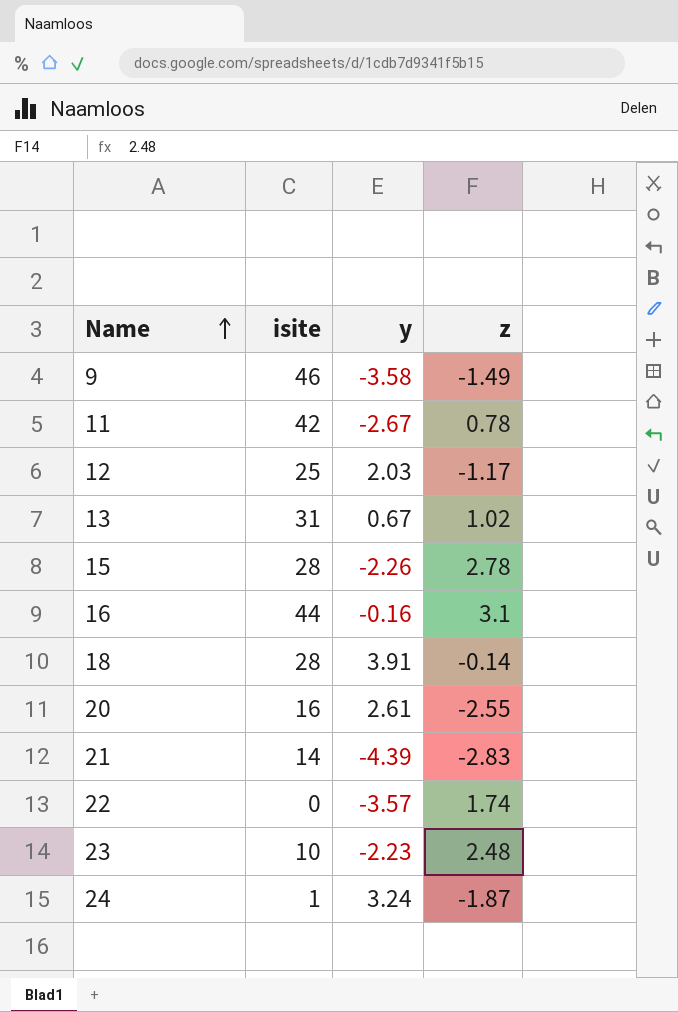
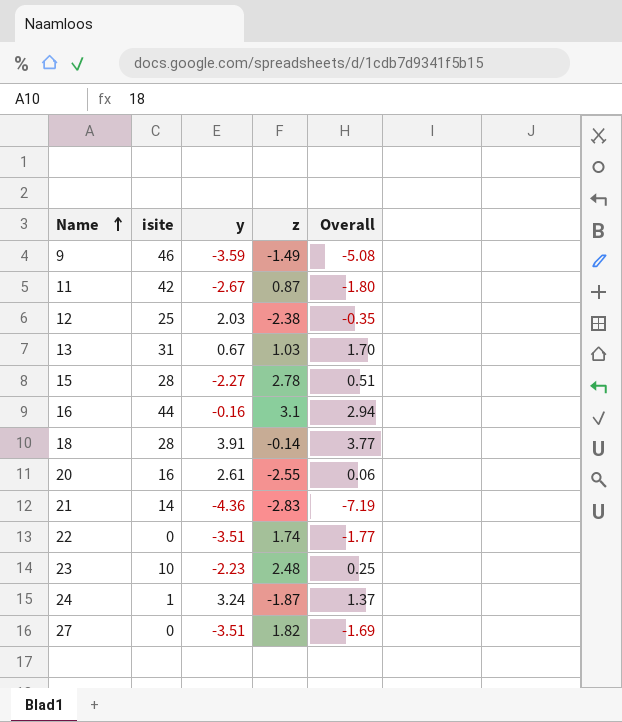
column Overall | formula: none -> [y] + [z]
9 | y: -3.58 -> -3.59
11 | z: 0.78 -> 0.87
12 | z: -1.17 -> -2.38
13 | z: 1.02 -> 1.03
15 | y: -2.26 -> -2.27
21 | y: -4.39 -> -4.36
22 | y: -3.57 -> -3.51
row 27: none -> 0 | -3.51 | 1.82 | -1.69

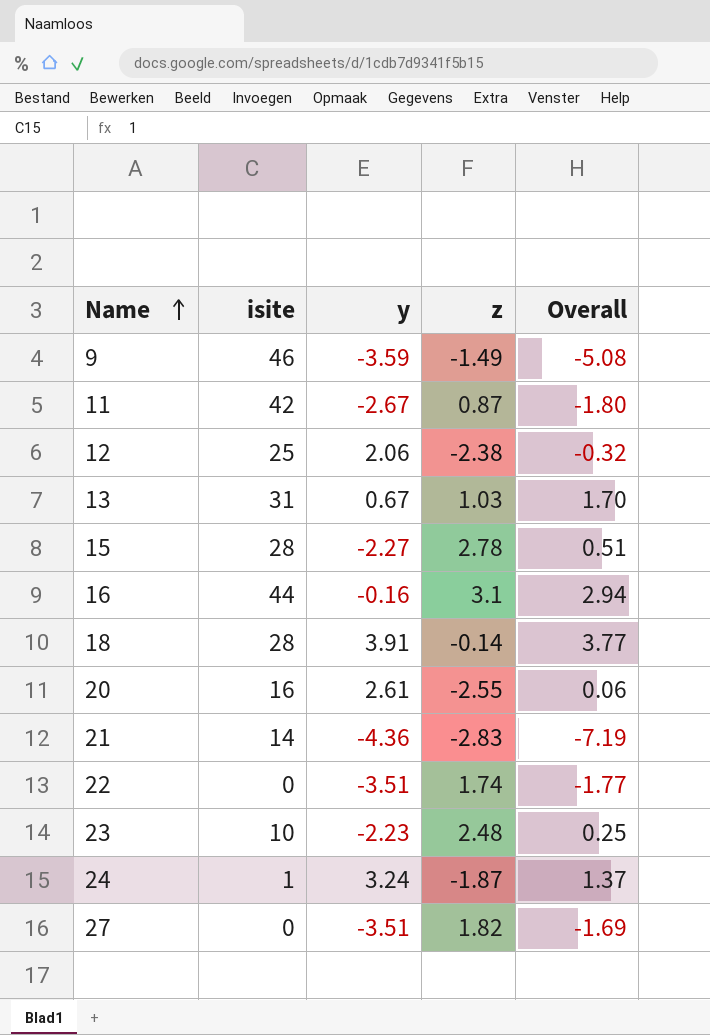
12 | y: 2.03 -> 2.06
12 | Overall: -0.35 -> -0.32

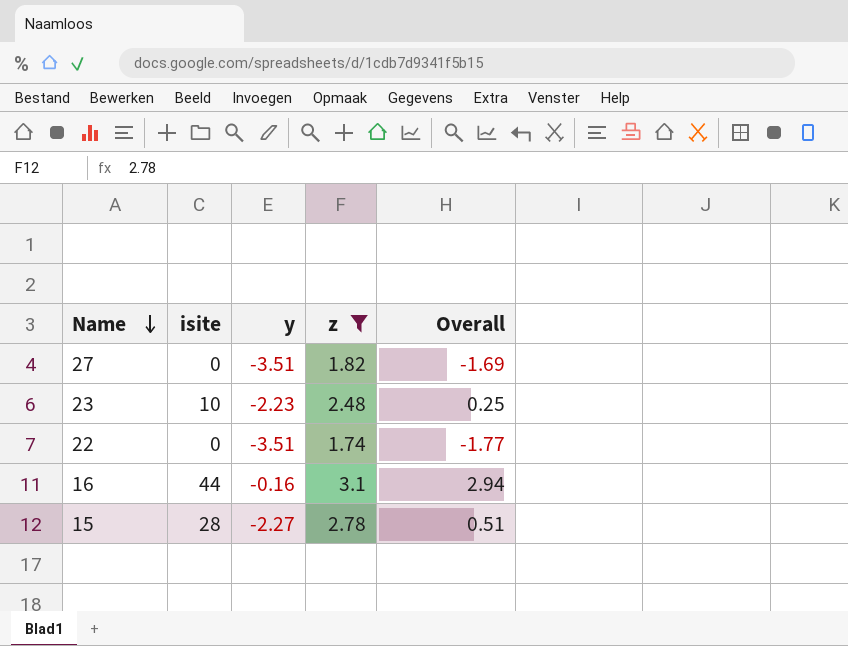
filter: none -> z >= 1.74
row order: Name ascending -> Name descending

